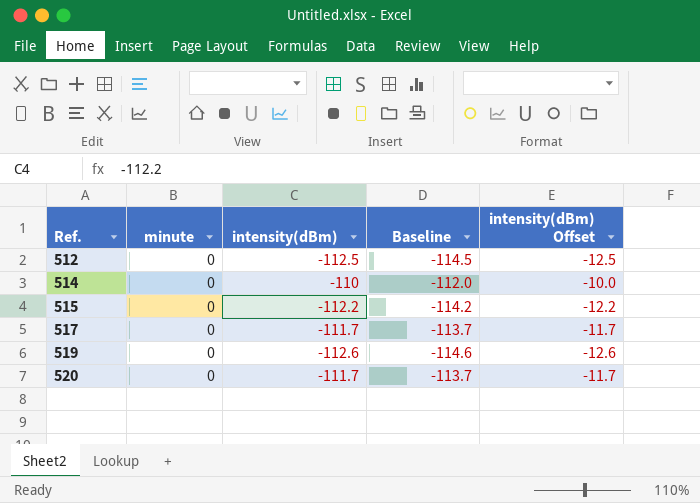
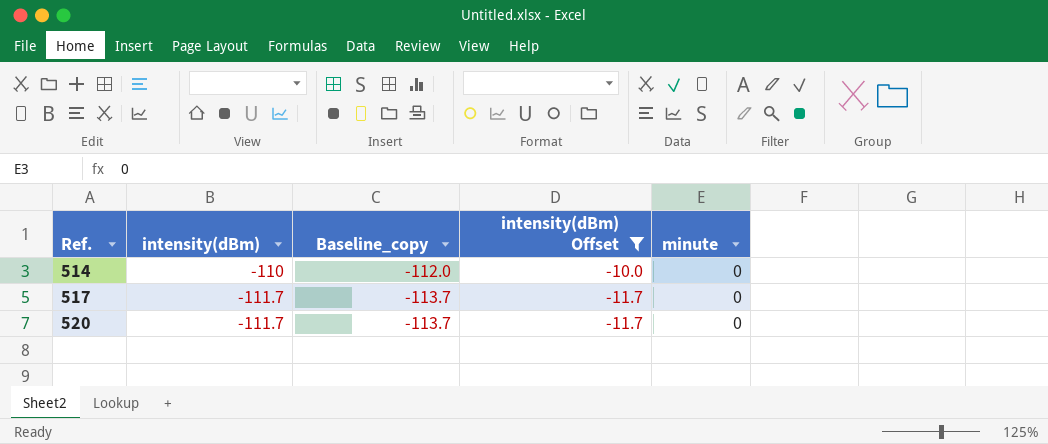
filter: none -> intensity(dBm) Offset >= -11.7
column name: Baseline -> Baseline_copy
column minute | position: 2 -> 5

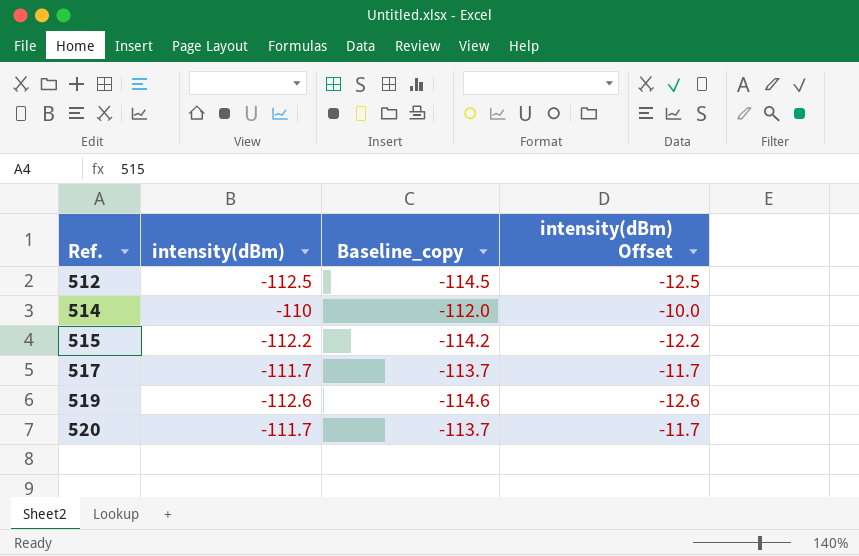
filter: intensity(dBm) Offset >= -11.7 -> none
column minute | position: 5 -> none

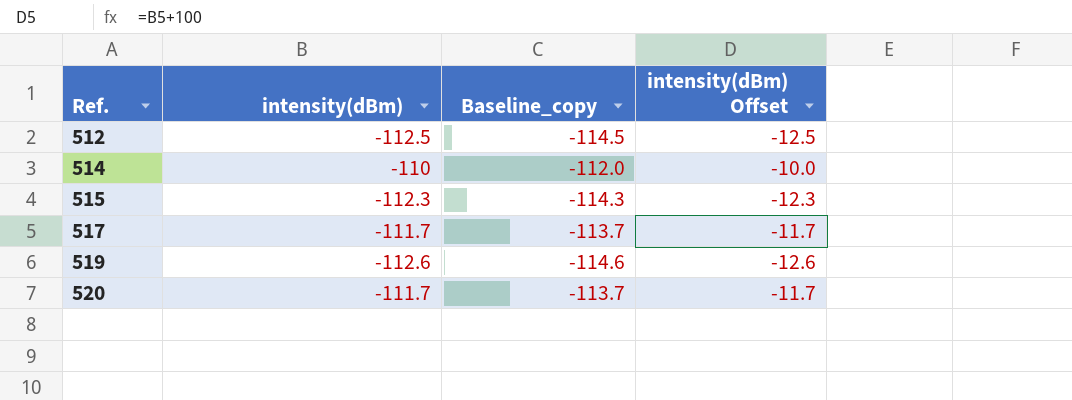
515 | intensity(dBm): -112.2 -> -112.3
515 | Baseline_copy: -114.2 -> -114.3
515 | intensity(dBm) Offset: -12.2 -> -12.3

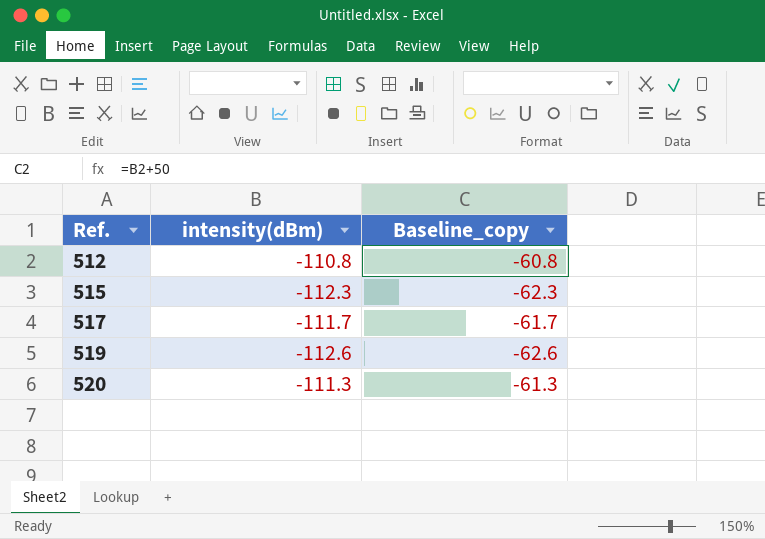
column intensity(dBm) Offset | formula: [intensity(dBm)] + 100 -> none
column Baseline_copy | formula: [intensity(dBm)] - 2 -> [intensity(dBm)] + 50
row 514: -110 | -112.0 | -10.0 -> none
512 | intensity(dBm): -112.5 -> -110.8
520 | intensity(dBm): -111.7 -> -111.3

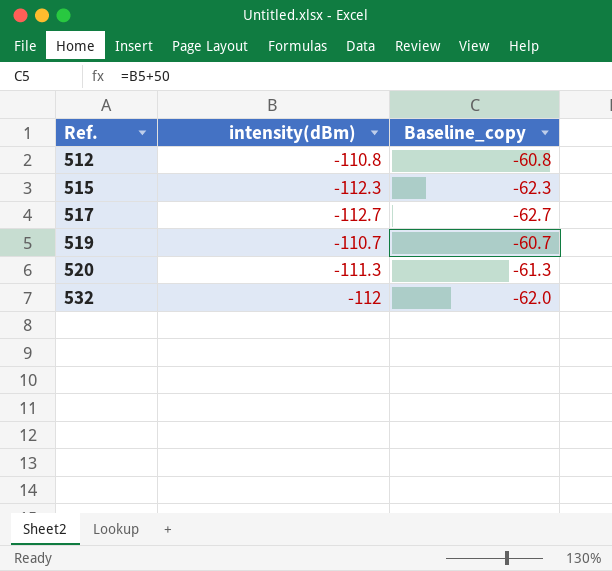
517 | intensity(dBm): -111.7 -> -112.7
517 | Baseline_copy: -61.7 -> -62.7
519 | intensity(dBm): -112.6 -> -110.7
519 | Baseline_copy: -62.6 -> -60.7
row 532: none -> -112 | -62.0

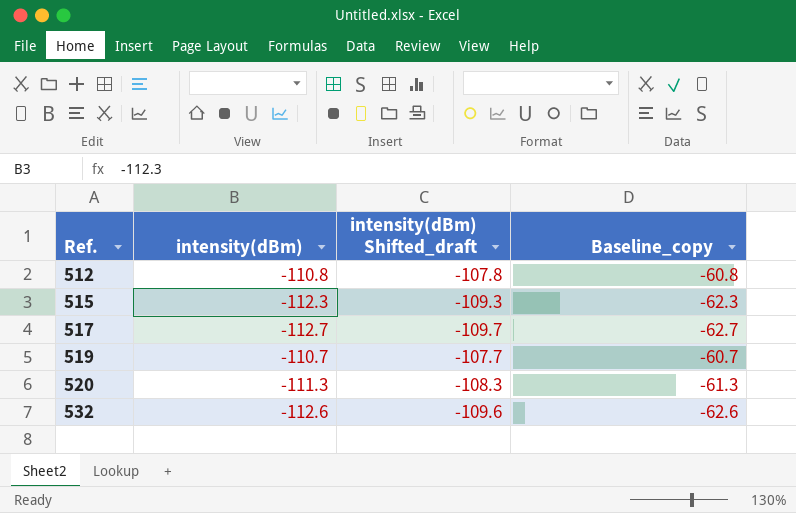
column intensity(dBm) Shifted_draft | formula: none -> [intensity(dBm)] + 3
532 | intensity(dBm): -112 -> -112.6
532 | Baseline_copy: -62.0 -> -62.6

